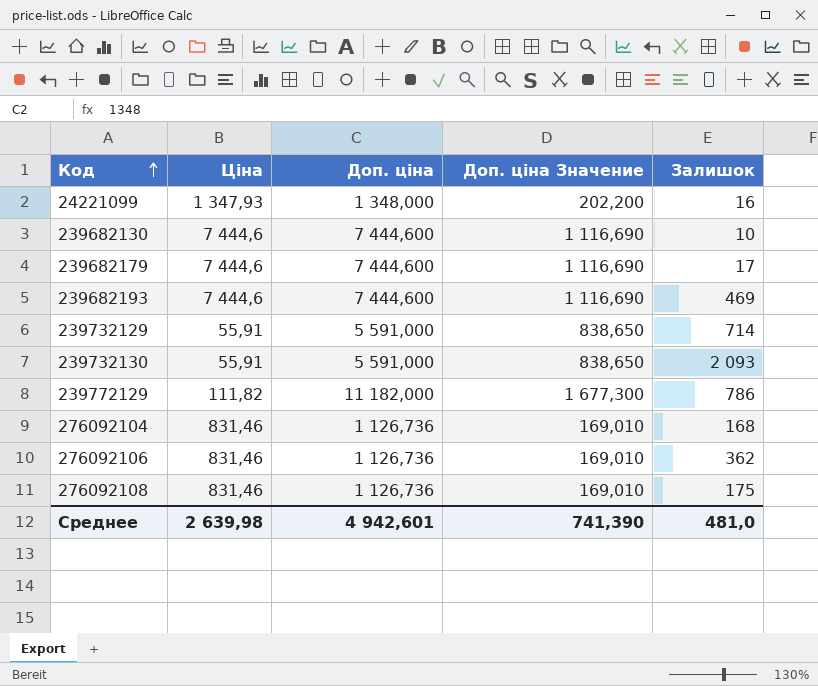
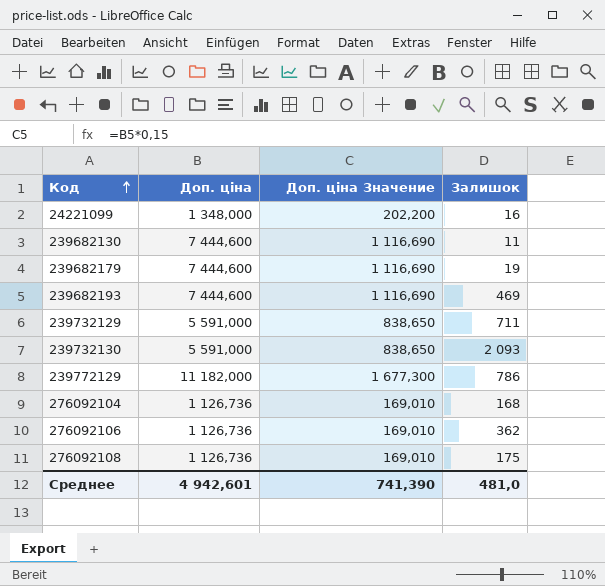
column Ціна | position: 2 -> none
239682130 | Залишок: 10 -> 11
239682179 | Залишок: 17 -> 19
239732129 | Залишок: 714 -> 711

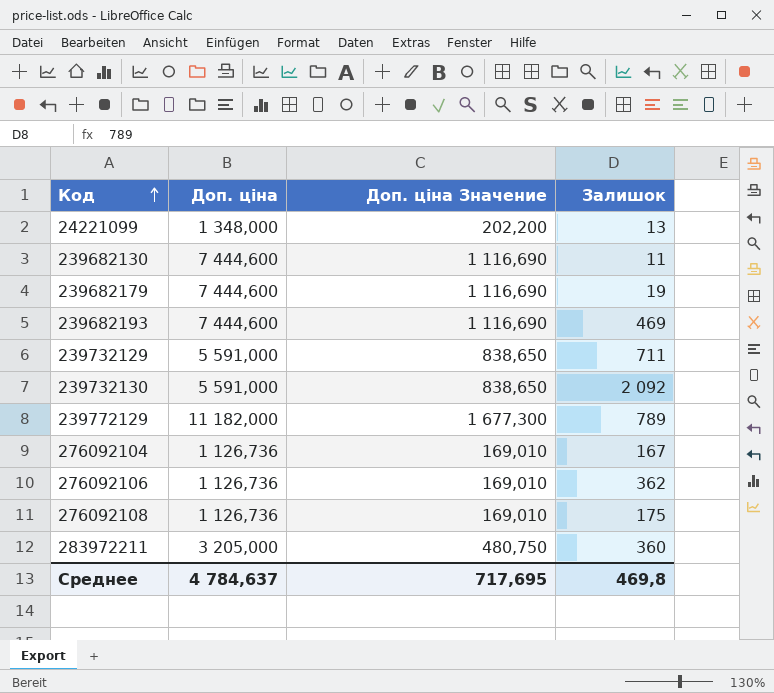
24221099 | Залишок: 16 -> 13
239732130 | Залишок: 2 093 -> 2 092
239772129 | Залишок: 786 -> 789
276092104 | Залишок: 168 -> 167
row 283972211: none -> 3 205,000 | 480,750 | 360
Среднее | Доп. ціна: 4 942,601 -> 4 784,637
Среднее | Доп. ціна Значение: 741,390 -> 717,695
Среднее | Залишок: 481,0 -> 469,8

